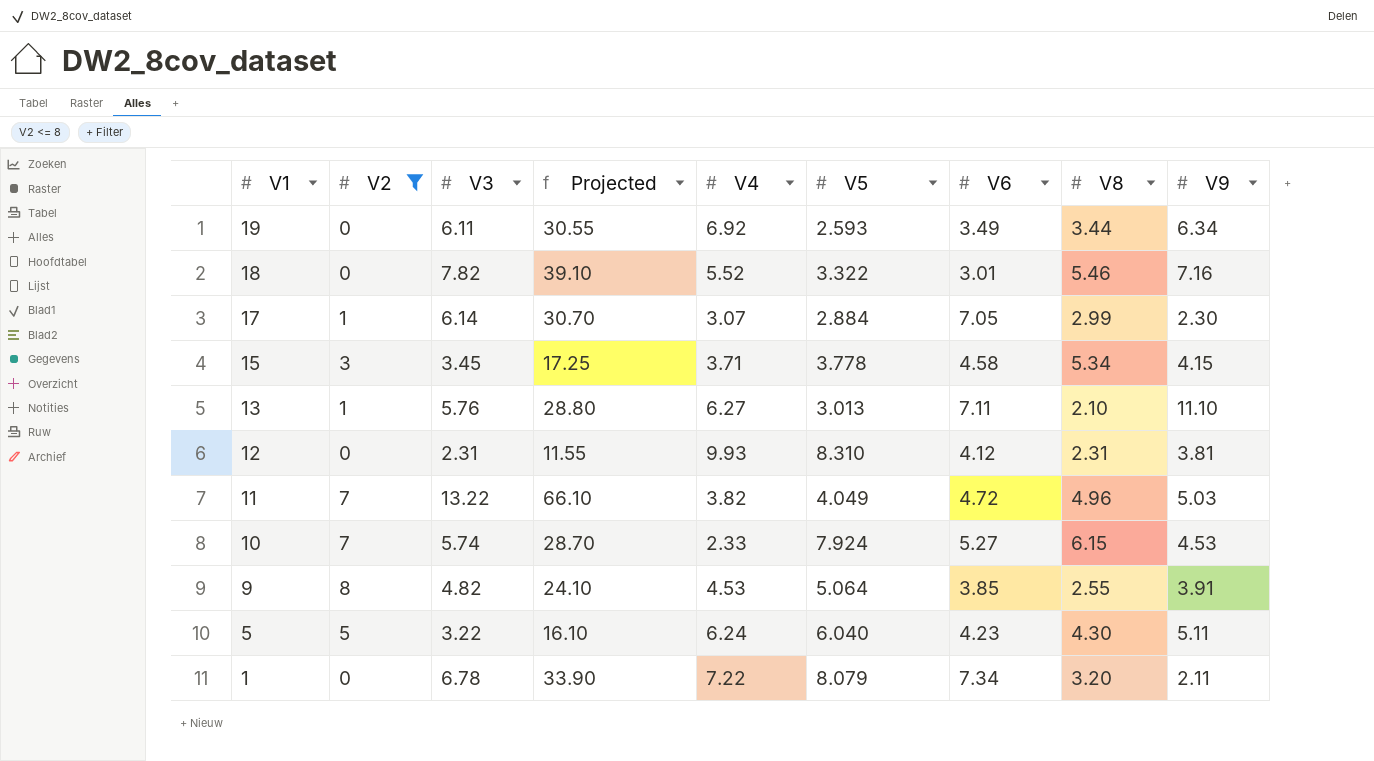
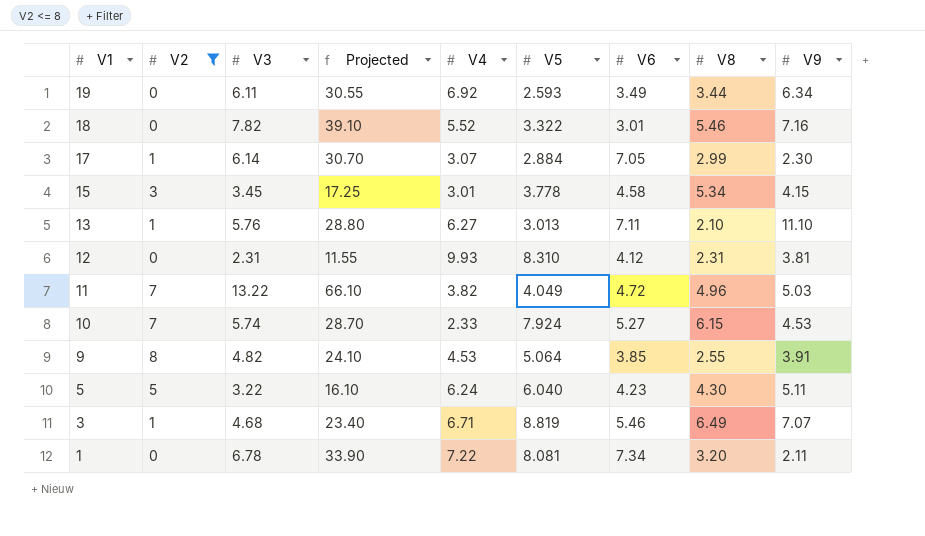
15 | V4: 3.71 -> 3.01
row 3: none -> 1 | 4.68 | 23.40 | 6.71 | 8.819 | 5.46 | 6.49 | 7.07
1 | V5: 8.079 -> 8.081

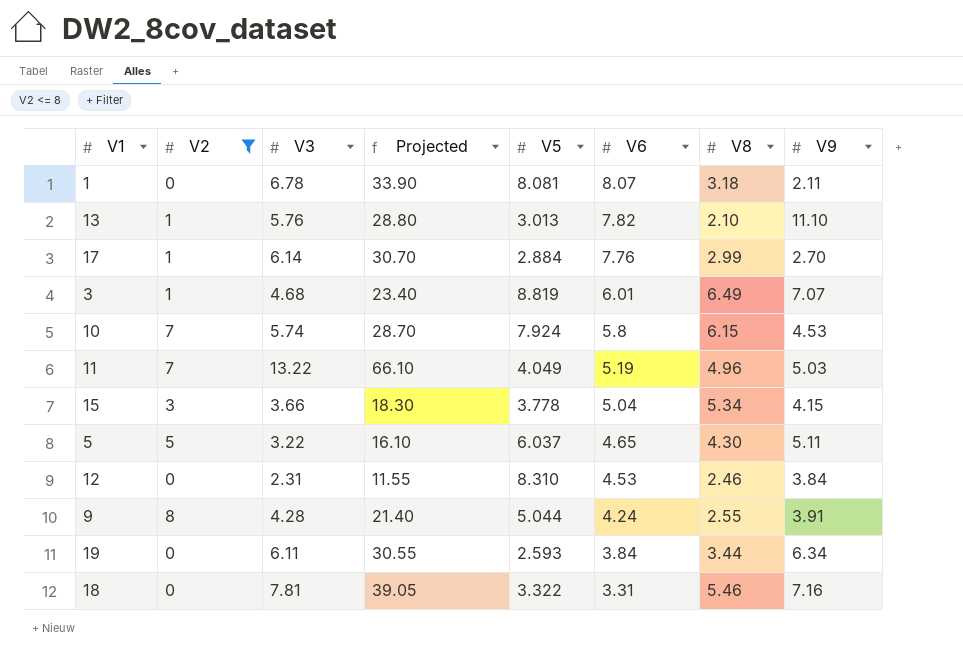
row order: V1 descending -> V6 descending
column V4 | position: 5 -> none
1 | V6: 7.34 -> 8.07
1 | V8: 3.20 -> 3.18
13 | V6: 7.11 -> 7.82
17 | V6: 7.05 -> 7.76
17 | V9: 2.30 -> 2.70
3 | V6: 5.46 -> 6.01
10 | V6: 5.27 -> 5.8
11 | V6: 4.72 -> 5.19
15 | V3: 3.45 -> 3.66
15 | Projected: 17.25 -> 18.30
15 | V6: 4.58 -> 5.04
5 | V5: 6.040 -> 6.037
5 | V6: 4.23 -> 4.65
12 | V6: 4.12 -> 4.53
12 | V8: 2.31 -> 2.46
12 | V9: 3.81 -> 3.84
9 | V3: 4.82 -> 4.28
9 | Projected: 24.10 -> 21.40
9 | V5: 5.064 -> 5.044
9 | V6: 3.85 -> 4.24
19 | V6: 3.49 -> 3.84
18 | V3: 7.82 -> 7.81
18 | Projected: 39.10 -> 39.05
18 | V6: 3.01 -> 3.31

